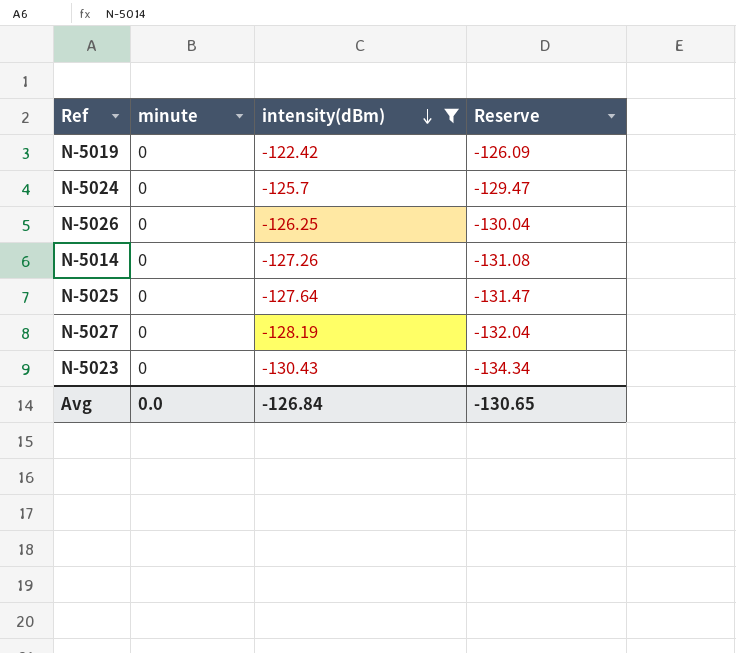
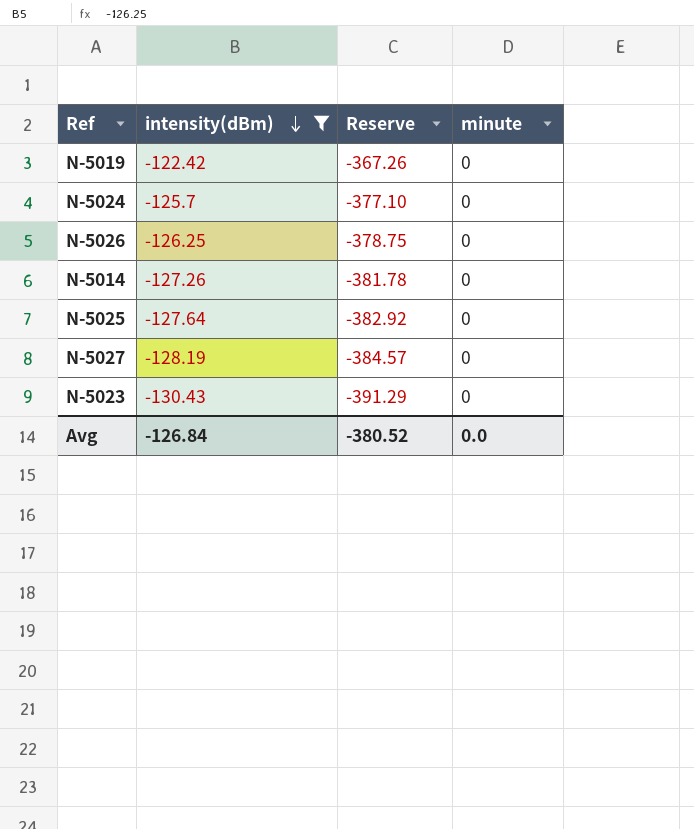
column Reserve | formula: [intensity(dBm)] * 1.03 -> [intensity(dBm)] * 3
column minute | position: 2 -> 4
Avg | Reserve: -130.65 -> -380.52

